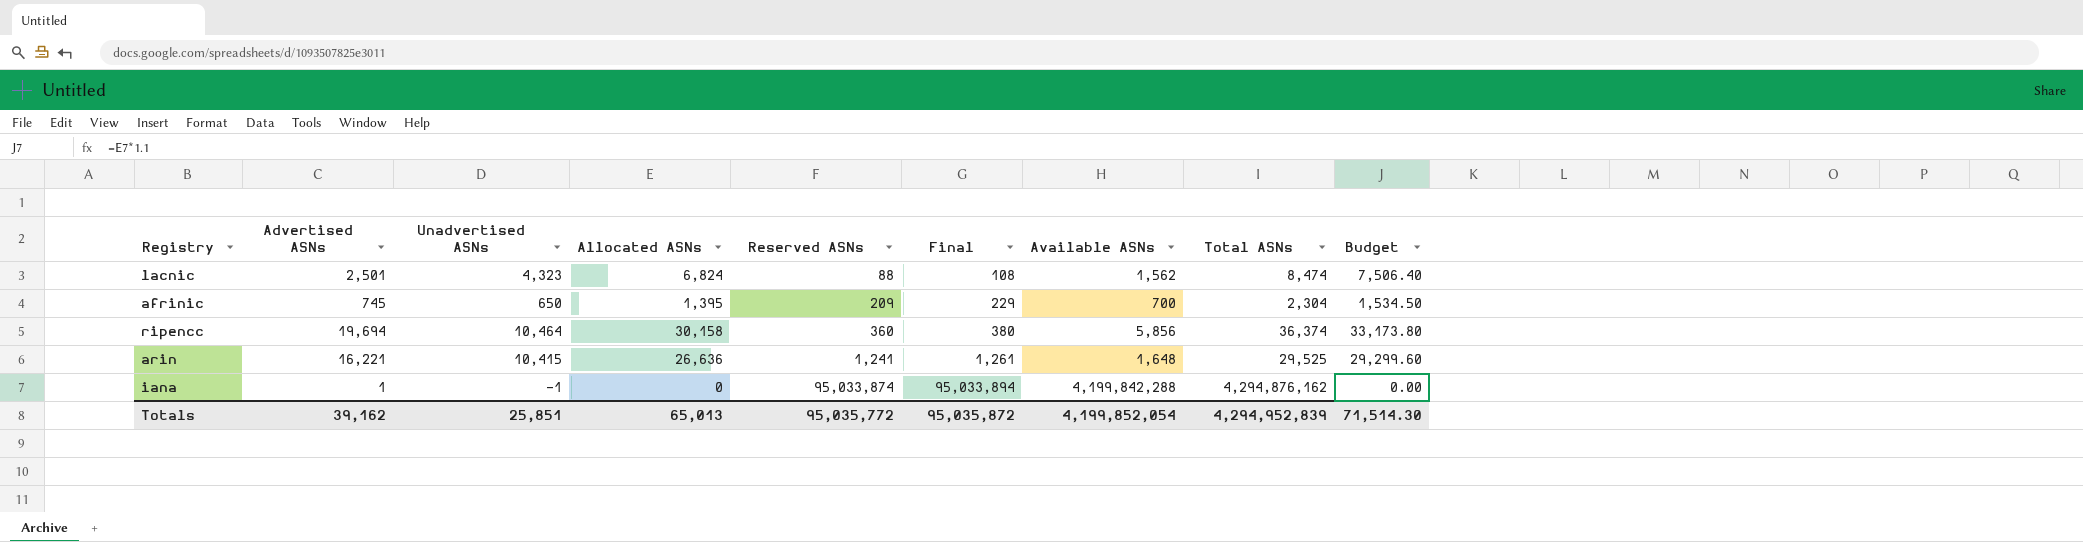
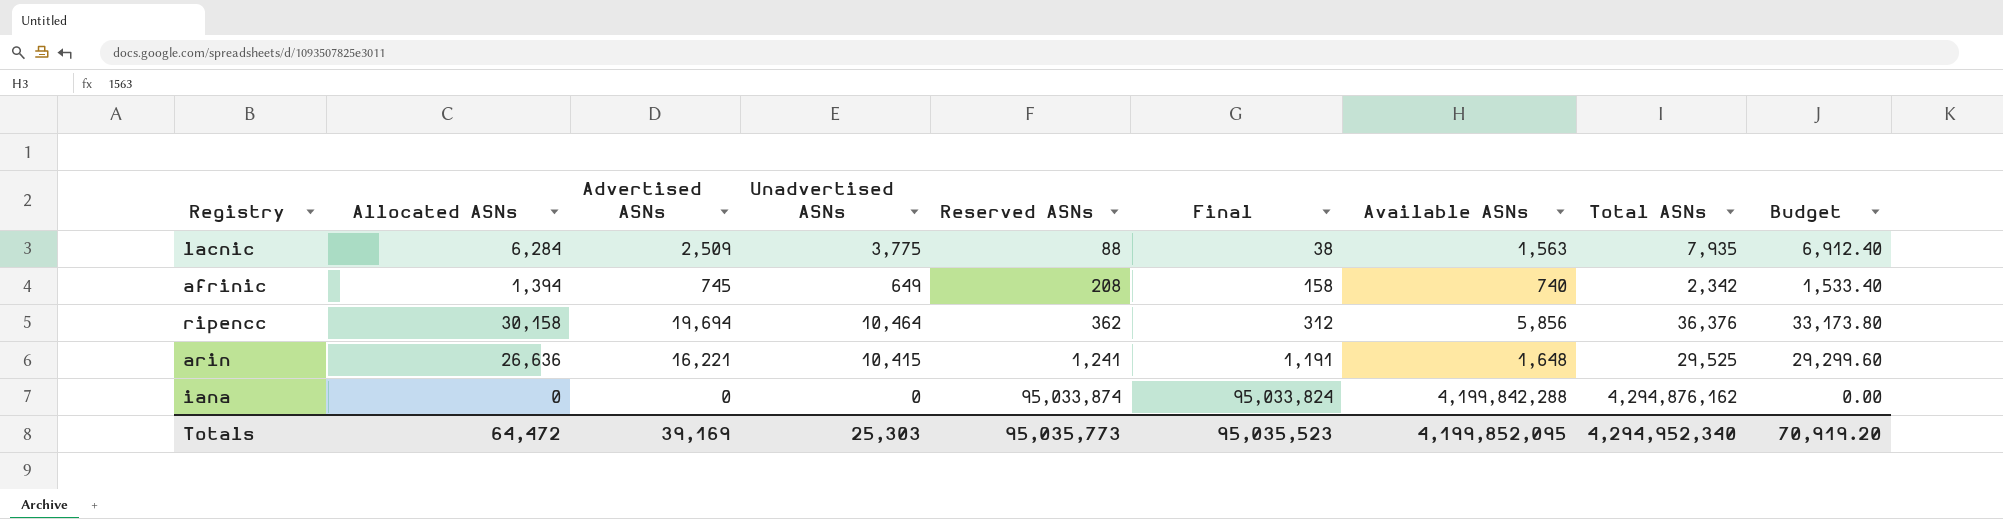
column Allocated ASNs | position: 4 -> 2
column Final | formula: [Reserved ASNs] + 20 -> [Reserved ASNs] - 50
lacnic | Allocated ASNs: 6,824 -> 6,284
lacnic | Advertised ASNs: 2,501 -> 2,509
lacnic | Unadvertised ASNs: 4,323 -> 3,775
lacnic | Available ASNs: 1,562 -> 1,563
lacnic | Total ASNs: 8,474 -> 7,935
lacnic | Budget: 7,506.40 -> 6,912.40
afrinic | Allocated ASNs: 1,395 -> 1,394
afrinic | Unadvertised ASNs: 650 -> 649
afrinic | Reserved ASNs: 209 -> 208
afrinic | Available ASNs: 700 -> 740
afrinic | Total ASNs: 2,304 -> 2,342
afrinic | Budget: 1,534.50 -> 1,533.40
ripencc | Reserved ASNs: 360 -> 362
ripencc | Total ASNs: 36,374 -> 36,376
iana | Advertised ASNs: 1 -> 0
iana | Unadvertised ASNs: -1 -> 0
Totals | Allocated ASNs: 65,013 -> 64,472
Totals | Advertised ASNs: 39,162 -> 39,169
Totals | Unadvertised ASNs: 25,851 -> 25,303
Totals | Reserved ASNs: 95,035,772 -> 95,035,773
Totals | Final: 95,035,872 -> 95,035,523
Totals | Available ASNs: 4,199,852,054 -> 4,199,852,095
Totals | Total ASNs: 4,294,952,839 -> 4,294,952,340
Totals | Budget: 71,514.30 -> 70,919.20

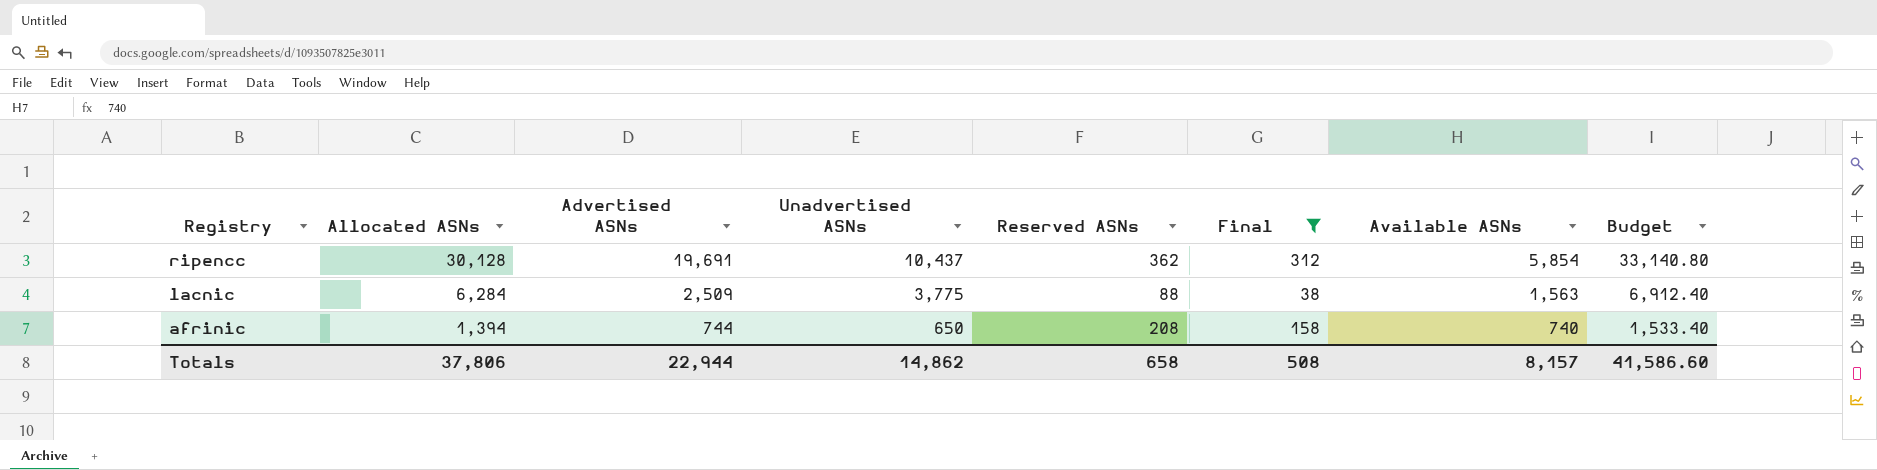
filter: none -> Final <= 312
row order: Reserved ASNs ascending -> Registry descending
column Total ASNs | formula: [Allocated ASNs] + [Reserved ASNs] + [Available ASNs] -> none
ripencc | Allocated ASNs: 30,158 -> 30,128
ripencc | Advertised ASNs: 19,694 -> 19,691
ripencc | Unadvertised ASNs: 10,464 -> 10,437
ripencc | Available ASNs: 5,856 -> 5,854
ripencc | Budget: 33,173.80 -> 33,140.80
afrinic | Advertised ASNs: 745 -> 744
afrinic | Unadvertised ASNs: 649 -> 650
Totals | Allocated ASNs: 64,472 -> 37,806
Totals | Advertised ASNs: 39,169 -> 22,944
Totals | Unadvertised ASNs: 25,303 -> 14,862
Totals | Reserved ASNs: 95,035,773 -> 658
Totals | Final: 95,035,523 -> 508
Totals | Available ASNs: 4,199,852,095 -> 8,157
Totals | Budget: 70,919.20 -> 41,586.60

